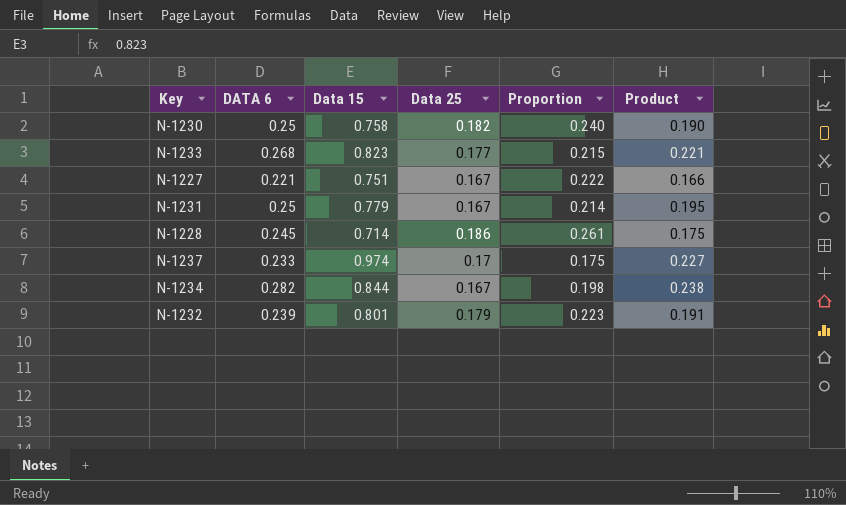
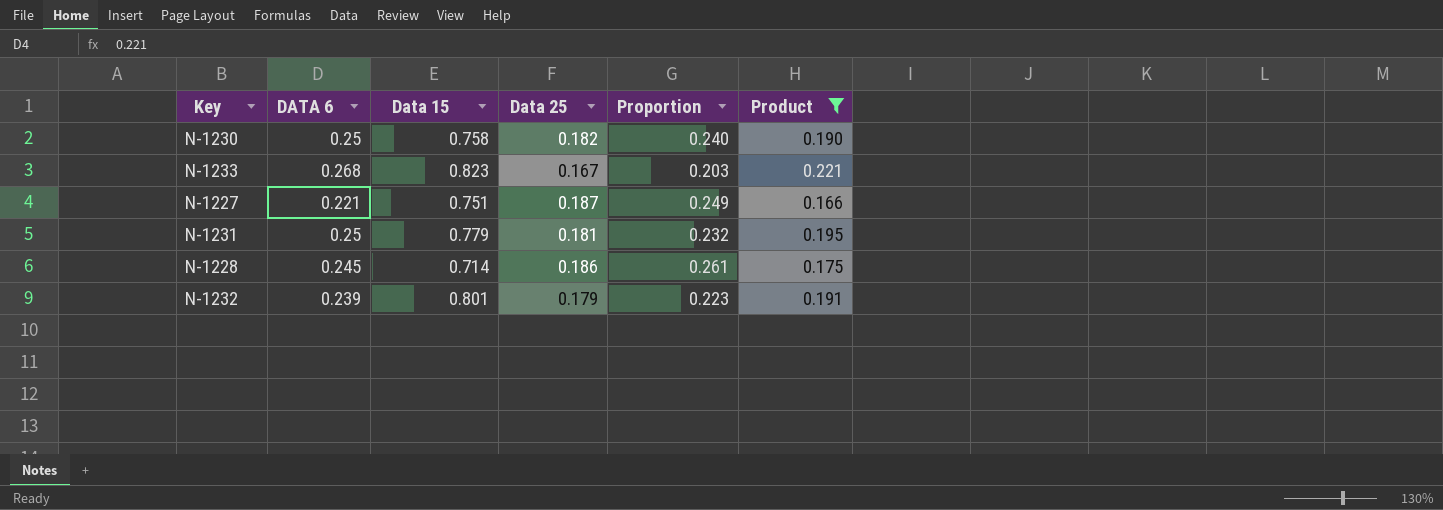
filter: none -> Product <= 0.221
N-1233 | Data 25: 0.177 -> 0.167
N-1233 | Proportion: 0.215 -> 0.203
N-1227 | Data 25: 0.167 -> 0.187
N-1227 | Proportion: 0.222 -> 0.249
N-1231 | Data 25: 0.167 -> 0.181
N-1231 | Proportion: 0.214 -> 0.232

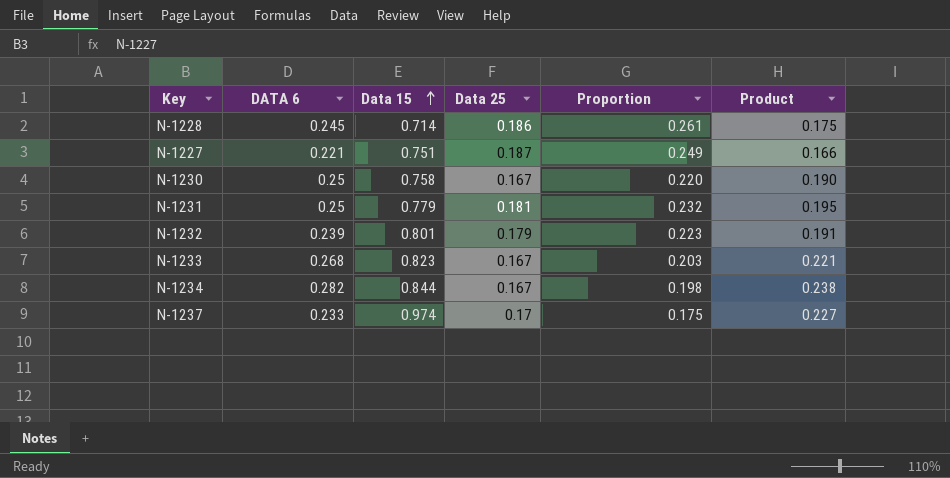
filter: Product <= 0.221 -> none
row order: none -> Data 15 ascending
N-1230 | Data 25: 0.182 -> 0.167
N-1230 | Proportion: 0.240 -> 0.220

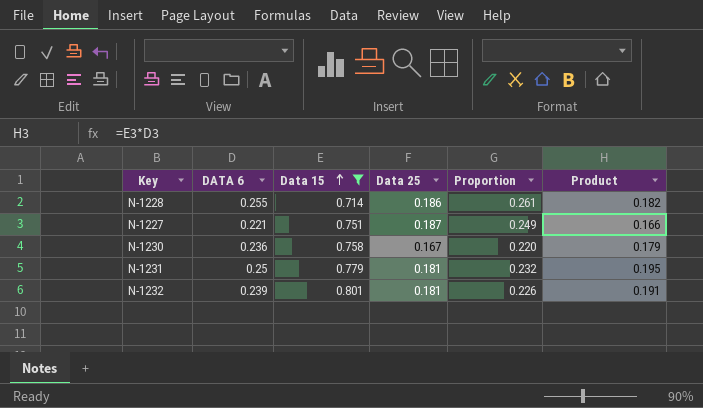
filter: none -> Data 15 <= 0.801
N-1228 | DATA 6: 0.245 -> 0.255
N-1228 | Product: 0.175 -> 0.182
N-1230 | DATA 6: 0.25 -> 0.236
N-1230 | Product: 0.190 -> 0.179
N-1232 | Data 25: 0.179 -> 0.181
N-1232 | Proportion: 0.223 -> 0.226

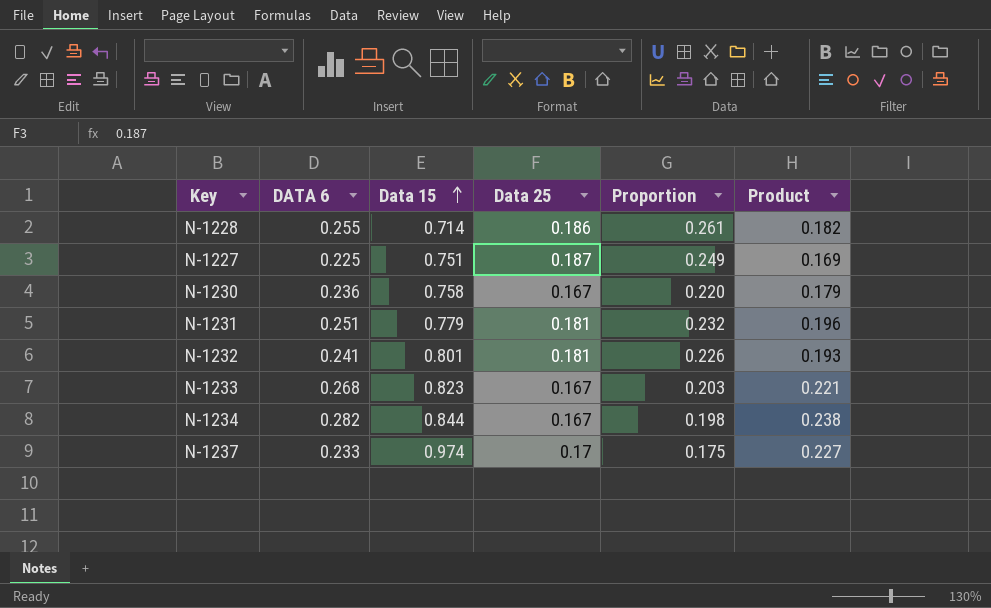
filter: Data 15 <= 0.801 -> none
N-1227 | DATA 6: 0.221 -> 0.225
N-1227 | Product: 0.166 -> 0.169
N-1231 | DATA 6: 0.25 -> 0.251
N-1231 | Product: 0.195 -> 0.196
N-1232 | DATA 6: 0.239 -> 0.241
N-1232 | Product: 0.191 -> 0.193

